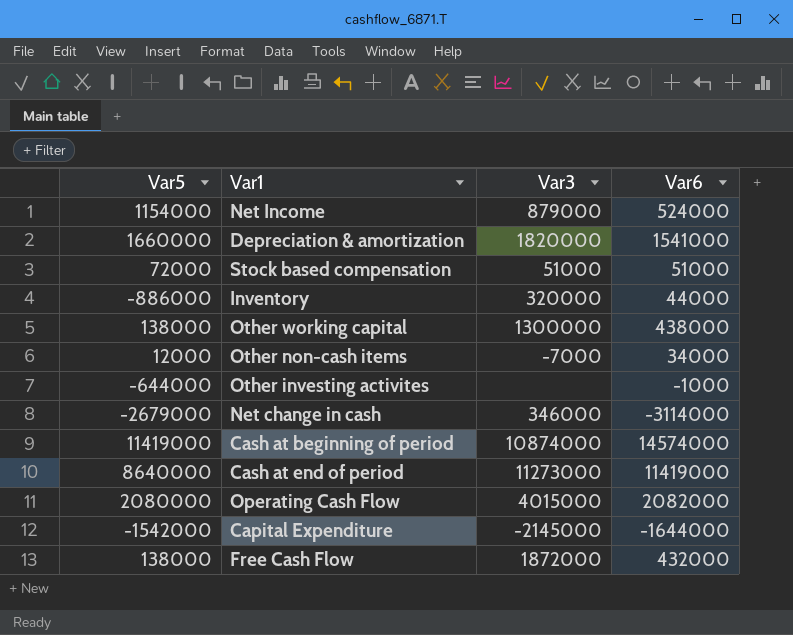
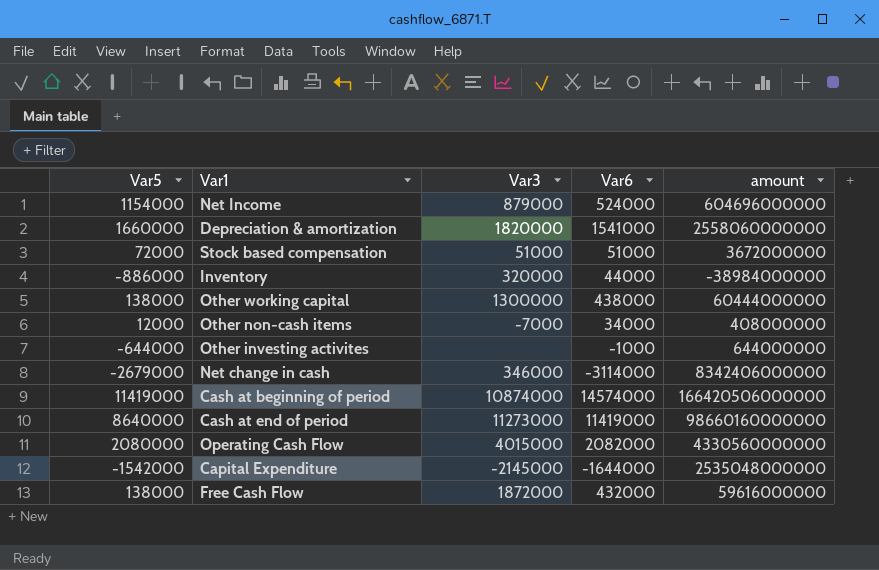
column amount | formula: none -> [Var5] * [Var6]

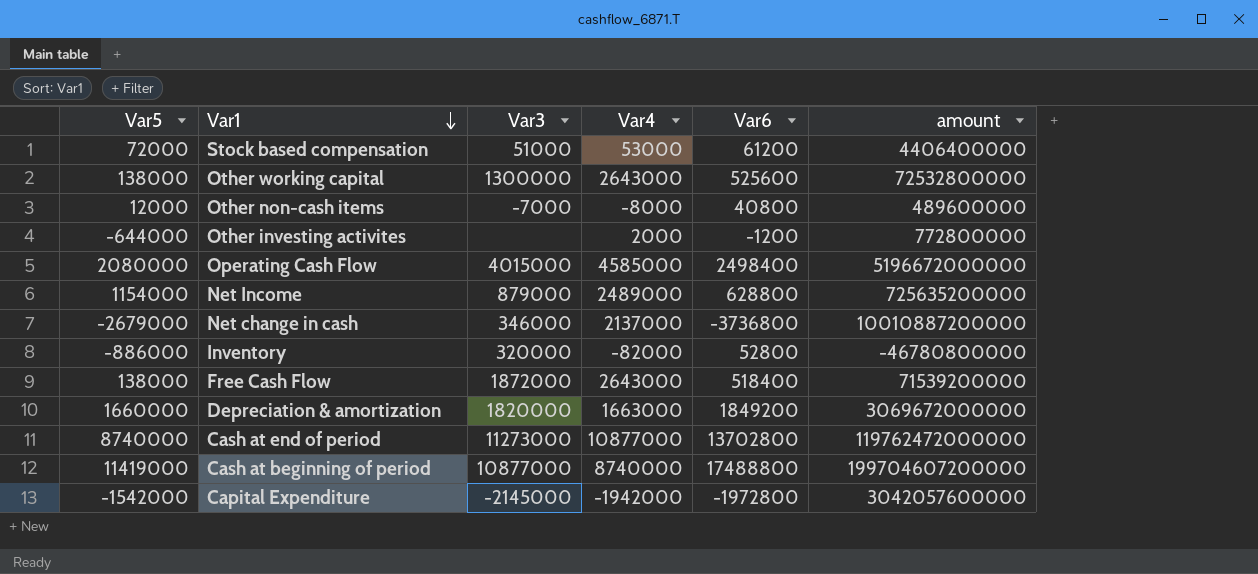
row order: none -> Var1 descending
column Var4 | position: none -> 4
Stock based compensation | Var6: 51000 -> 61200
Stock based compensation | amount: 3672000000 -> 4406400000
Other working capital | Var6: 438000 -> 525600
Other working capital | amount: 60444000000 -> 72532800000
Other non-cash items | Var6: 34000 -> 40800
Other non-cash items | amount: 408000000 -> 489600000
Other investing activites | Var6: -1000 -> -1200
Other investing activites | amount: 644000000 -> 772800000
Operating Cash Flow | Var6: 2082000 -> 2498400
Operating Cash Flow | amount: 4330560000000 -> 5196672000000
Net Income | Var6: 524000 -> 628800
Net Income | amount: 604696000000 -> 725635200000
Net change in cash | Var6: -3114000 -> -3736800
Net change in cash | amount: 8342406000000 -> 10010887200000
Inventory | Var6: 44000 -> 52800
Inventory | amount: -38984000000 -> -46780800000
Free Cash Flow | Var6: 432000 -> 518400
Free Cash Flow | amount: 59616000000 -> 71539200000
Depreciation & amortization | Var6: 1541000 -> 1849200
Depreciation & amortization | amount: 2558060000000 -> 3069672000000
Cash at end of period | Var5: 8640000 -> 8740000
Cash at end of period | Var6: 11419000 -> 13702800
Cash at end of period | amount: 98660160000000 -> 119762472000000
Cash at beginning of period | Var3: 10874000 -> 10877000
Cash at beginning of period | Var6: 14574000 -> 17488800
Cash at beginning of period | amount: 166420506000000 -> 199704607200000
Capital Expenditure | Var6: -1644000 -> -1972800
Capital Expenditure | amount: 2535048000000 -> 3042057600000

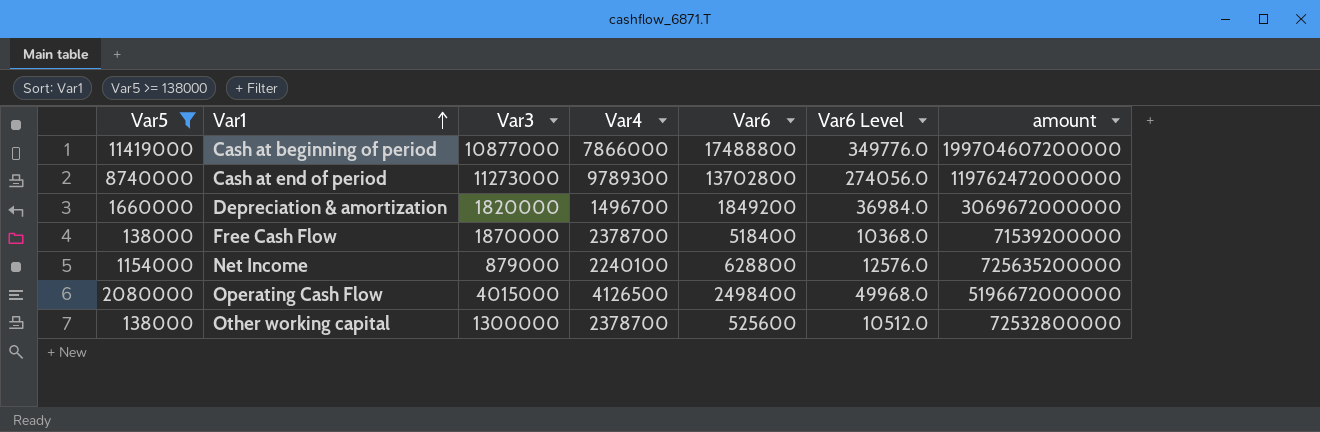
filter: none -> Var5 >= 138000
row order: Var1 descending -> Var1 ascending
column Var6 Level | formula: none -> [Var6] * 0.02
Cash at beginning of period | Var4: 8740000 -> 7866000
Cash at end of period | Var4: 10877000 -> 9789300
Depreciation & amortization | Var4: 1663000 -> 1496700
Free Cash Flow | Var3: 1872000 -> 1870000
Free Cash Flow | Var4: 2643000 -> 2378700
Net Income | Var4: 2489000 -> 2240100
Operating Cash Flow | Var4: 4585000 -> 4126500
Other working capital | Var4: 2643000 -> 2378700

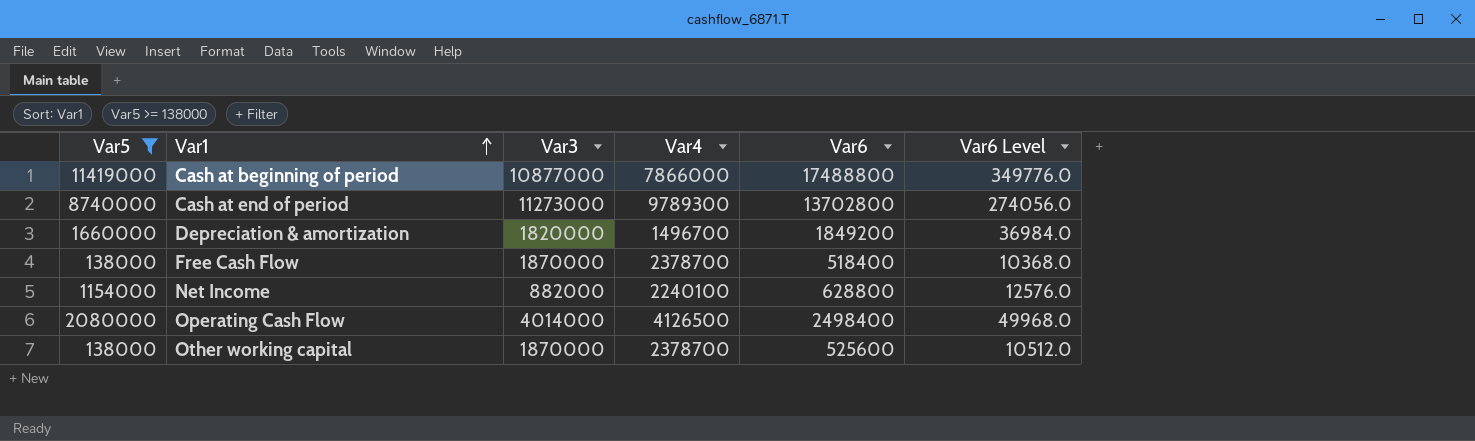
column amount | formula: [Var5] * [Var6] -> none
Net Income | Var3: 879000 -> 882000
Operating Cash Flow | Var3: 4015000 -> 4014000
Other working capital | Var3: 1300000 -> 1870000

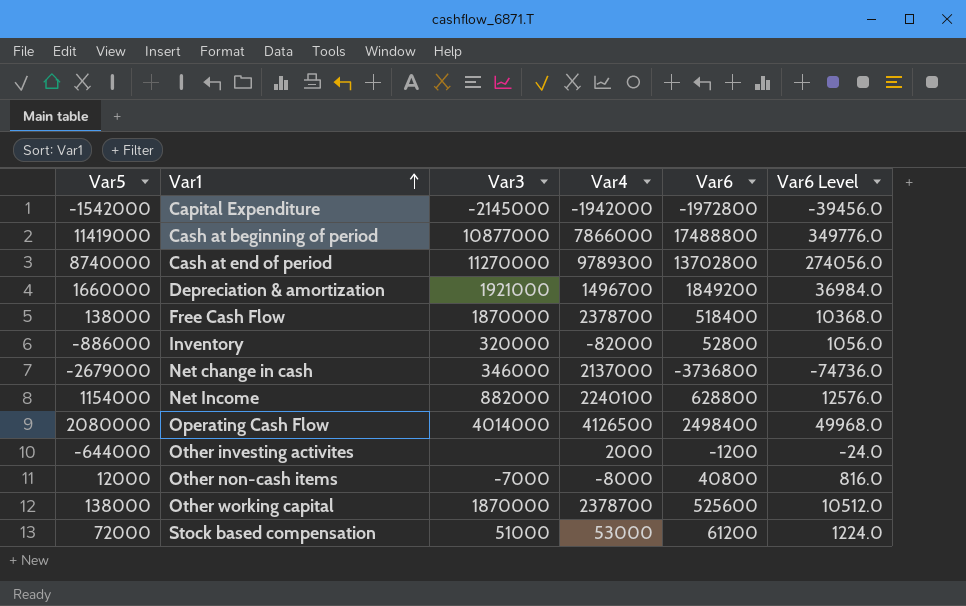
filter: Var5 >= 138000 -> none
Cash at end of period | Var3: 11273000 -> 11270000
Depreciation & amortization | Var3: 1820000 -> 1921000

